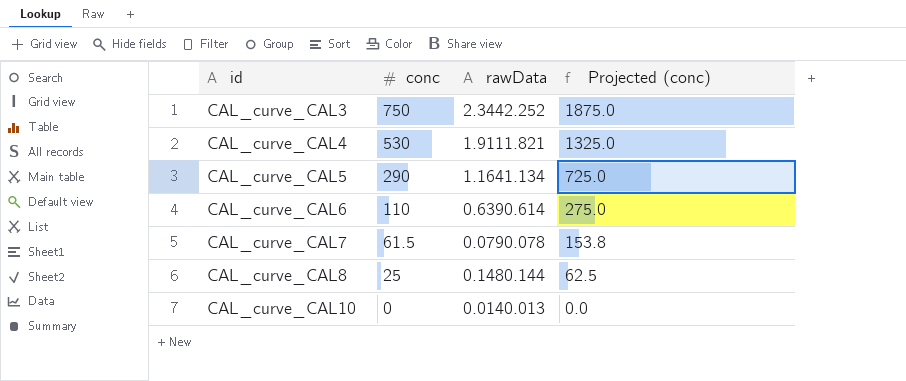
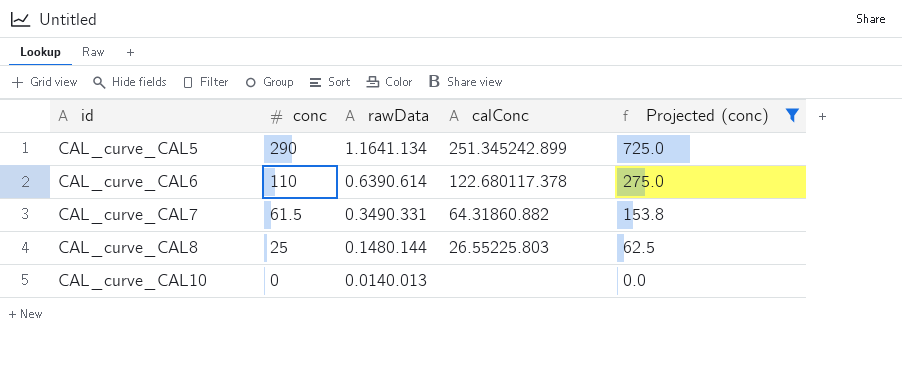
filter: none -> Projected (conc) <= 725.0
column calConc | position: none -> 4
CAL_curve_CAL7 | rawData: 0.0790.078 -> 0.3490.331

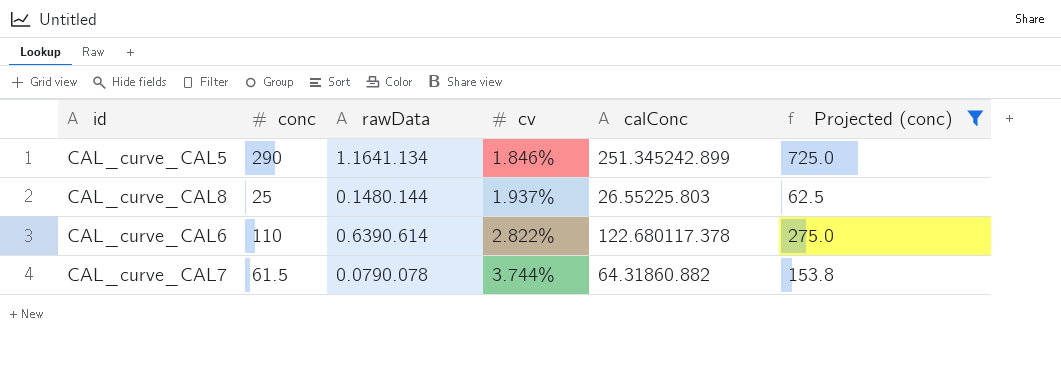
row order: id ascending -> cv ascending
column cv | position: none -> 4
row CAL_curve_CAL10: 0 | 0.0140.013 | none | 0.0 -> none
CAL_curve_CAL7 | rawData: 0.3490.331 -> 0.0790.078

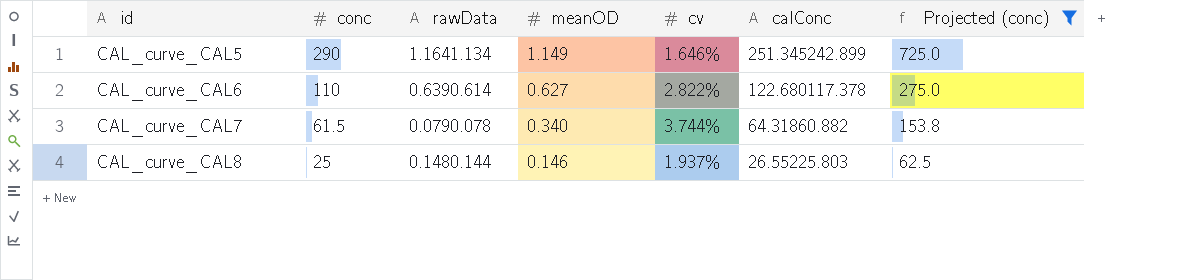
row order: cv ascending -> id ascending
column meanOD | position: none -> 4
CAL_curve_CAL5 | cv: 1.846% -> 1.646%

